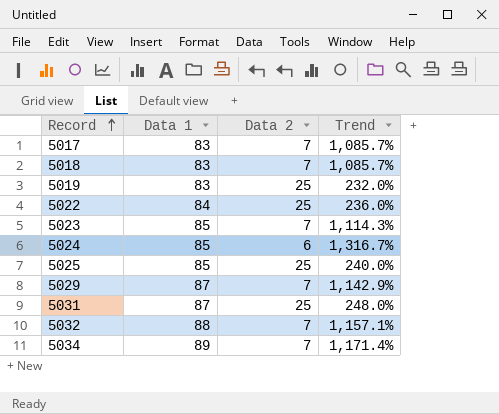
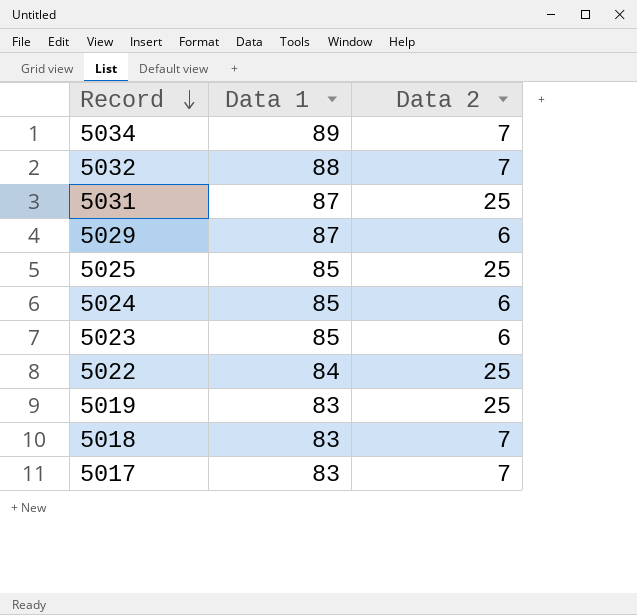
row order: Record ascending -> Record descending
column Trend | formula: ([Data 1] - [Data 2]) / [Data 2] -> none
5029 | Data 2: 7 -> 6
5023 | Data 2: 7 -> 6

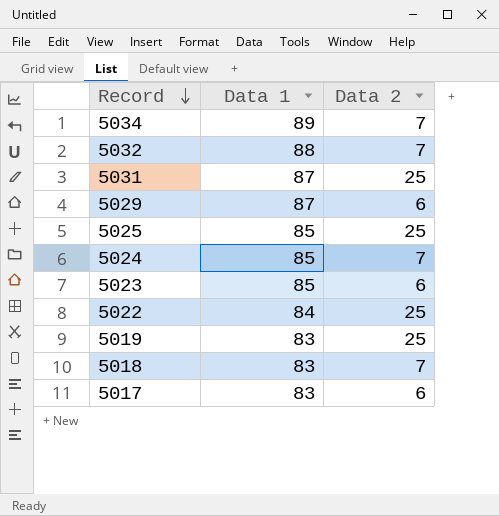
5024 | Data 2: 6 -> 7
5017 | Data 2: 7 -> 6

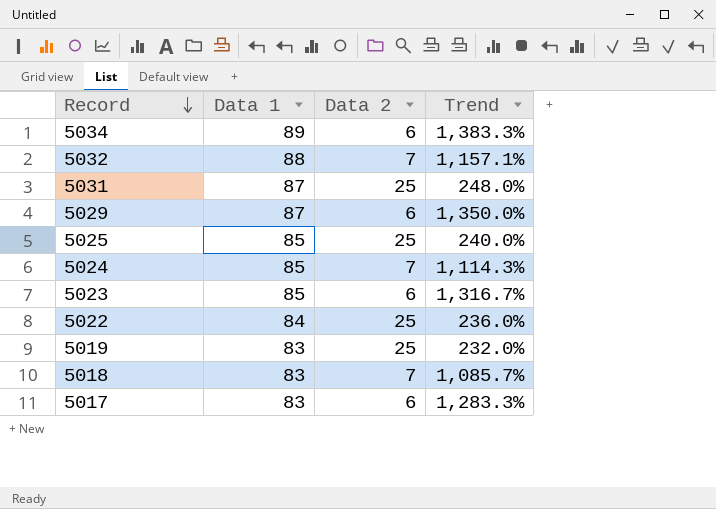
column Trend | formula: none -> ([Data 1] - [Data 2]) / [Data 2]
5034 | Data 2: 7 -> 6

